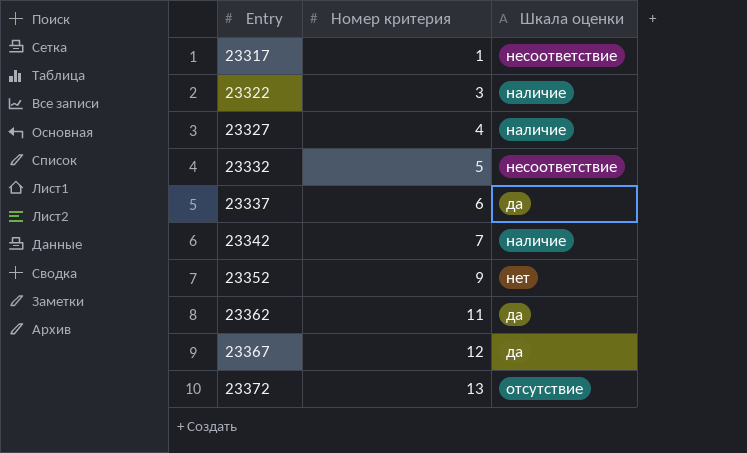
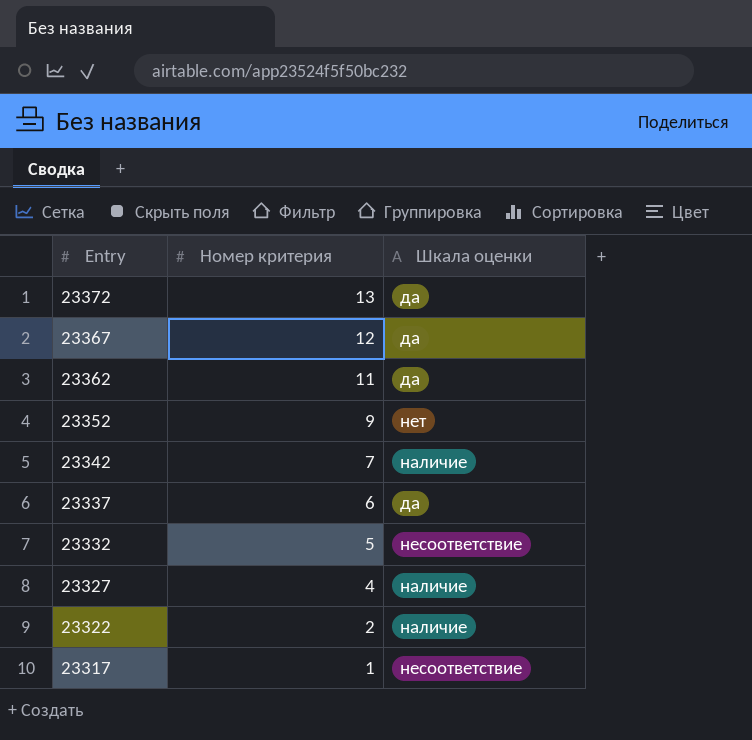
row order: Entry ascending -> Entry descending
23372 | Шкала оценки: отсутствие -> да
23322 | Номер критерия: 3 -> 2

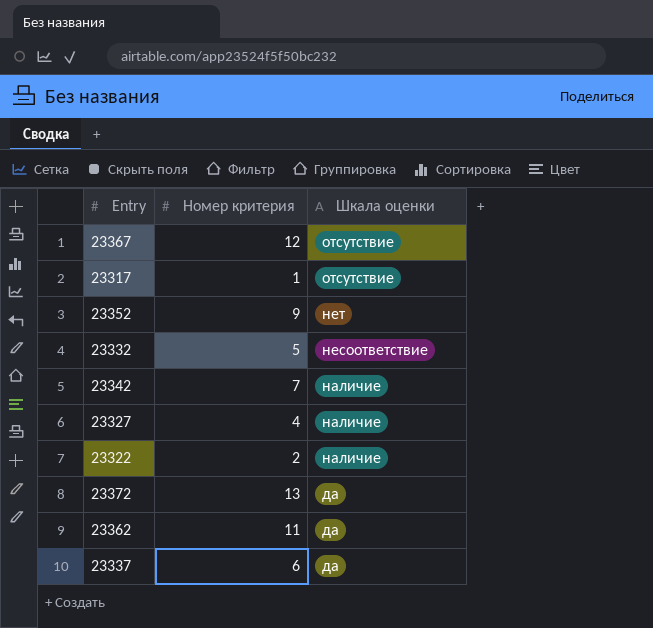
row order: Entry descending -> Шкала оценки descending
23367 | Шкала оценки: да -> отсутствие
23317 | Шкала оценки: несоответствие -> отсутствие

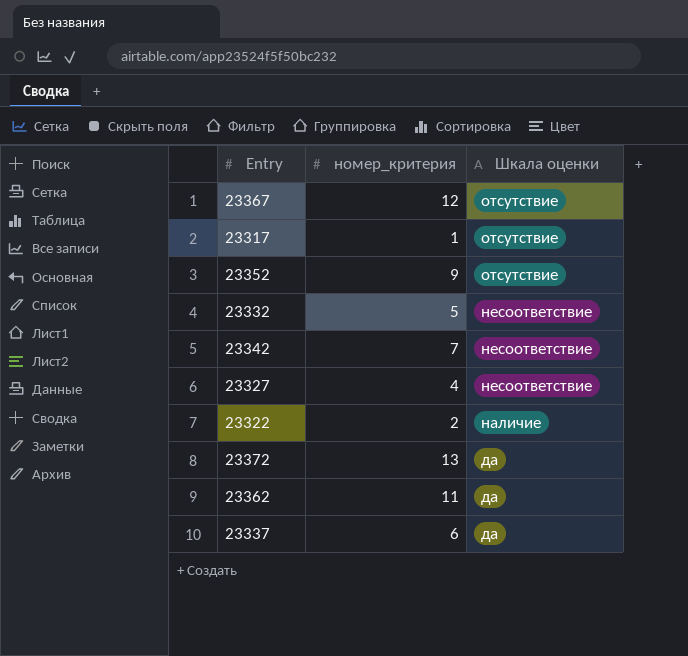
column name: Номер критерия -> номер_критерия
23352 | Шкала оценки: нет -> отсутствие
23342 | Шкала оценки: наличие -> несоответствие
23327 | Шкала оценки: наличие -> несоответствие

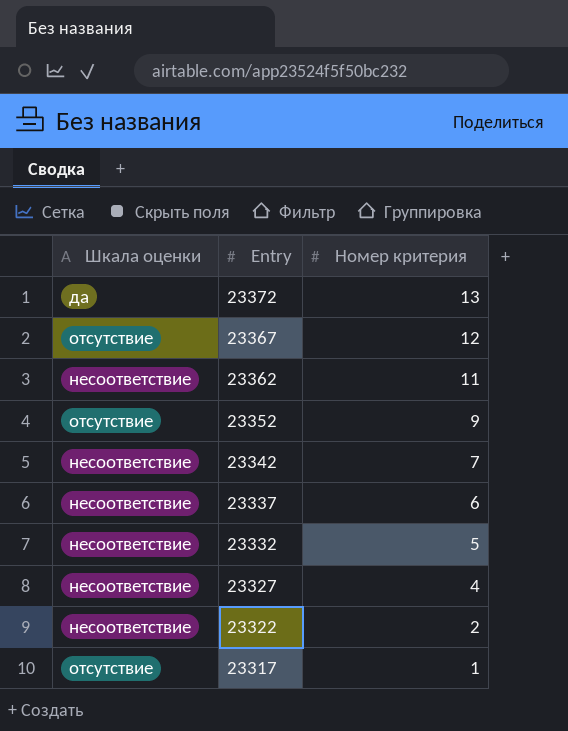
row order: Шкала оценки descending -> Entry descending
column Шкала оценки | position: 3 -> 1
column name: номер_критерия -> Номер критерия
23362 | Шкала оценки: да -> несоответствие
23337 | Шкала оценки: да -> несоответствие
23322 | Шкала оценки: наличие -> несоответствие

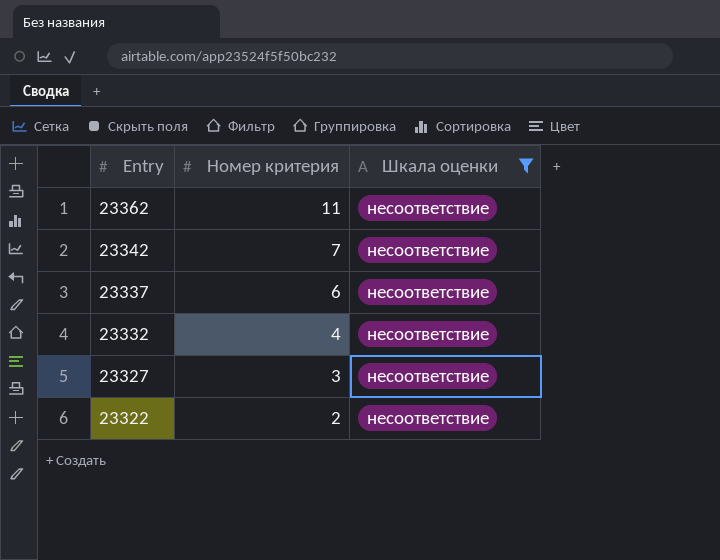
filter: none -> Шкала оценки = несоответствие
column Шкала оценки | position: 1 -> 3
23332 | Номер критерия: 5 -> 4
23327 | Номер критерия: 4 -> 3

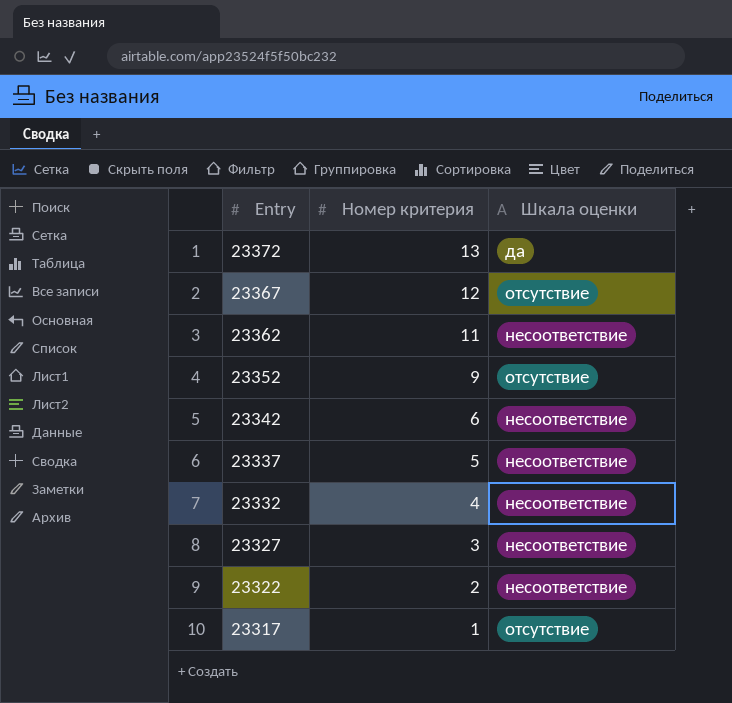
filter: Шкала оценки = несоответствие -> none
23342 | Номер критерия: 7 -> 6
23337 | Номер критерия: 6 -> 5

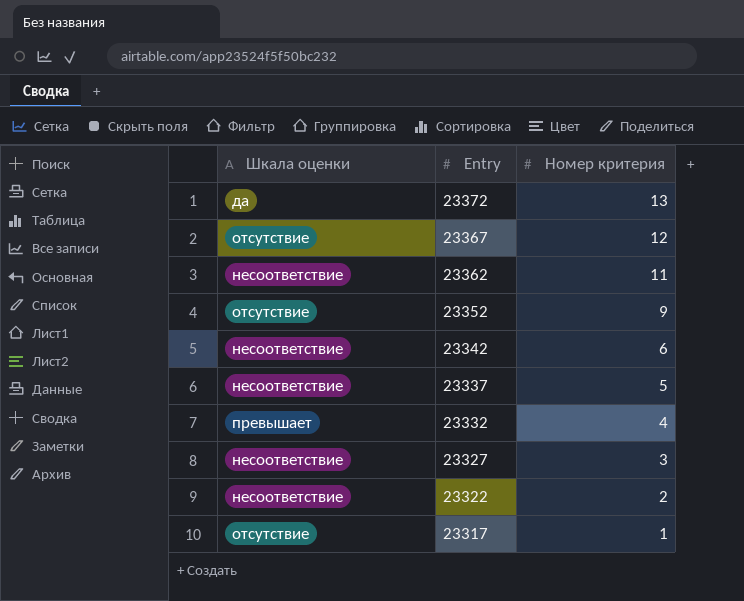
column Шкала оценки | position: 3 -> 1
23332 | Шкала оценки: несоответствие -> превышает

